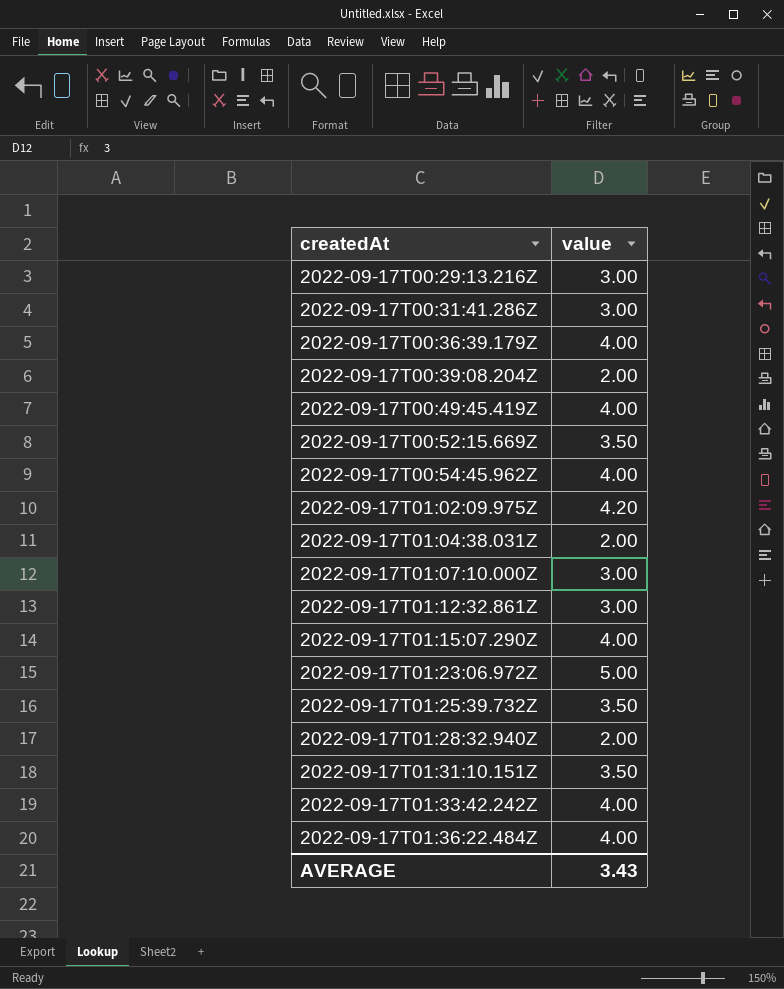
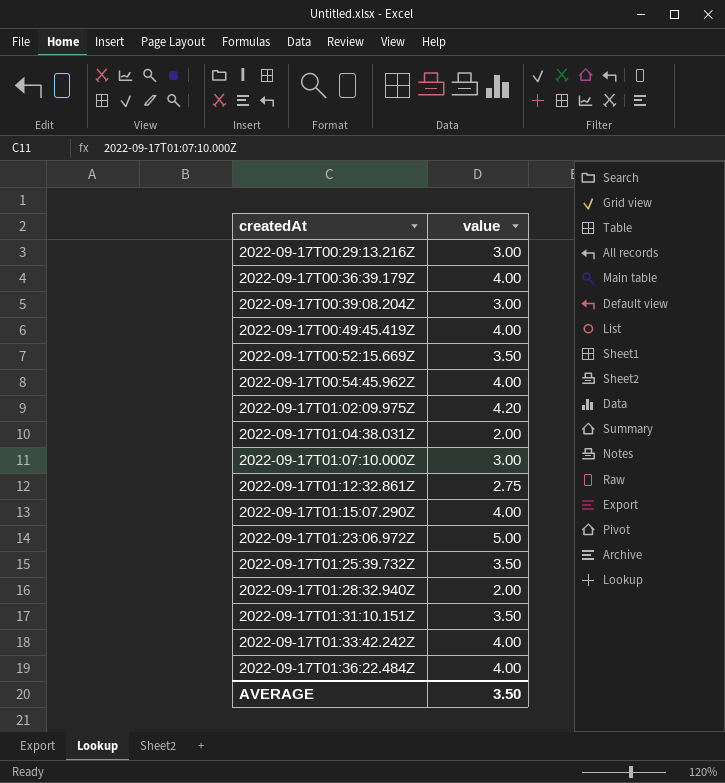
row 2022-09-17T00:31:41.286Z: 3.00 -> none
2022-09-17T00:39:08.204Z | value: 2.00 -> 3.00
2022-09-17T01:12:32.861Z | value: 3.00 -> 2.75
AVERAGE | value: 3.43 -> 3.50

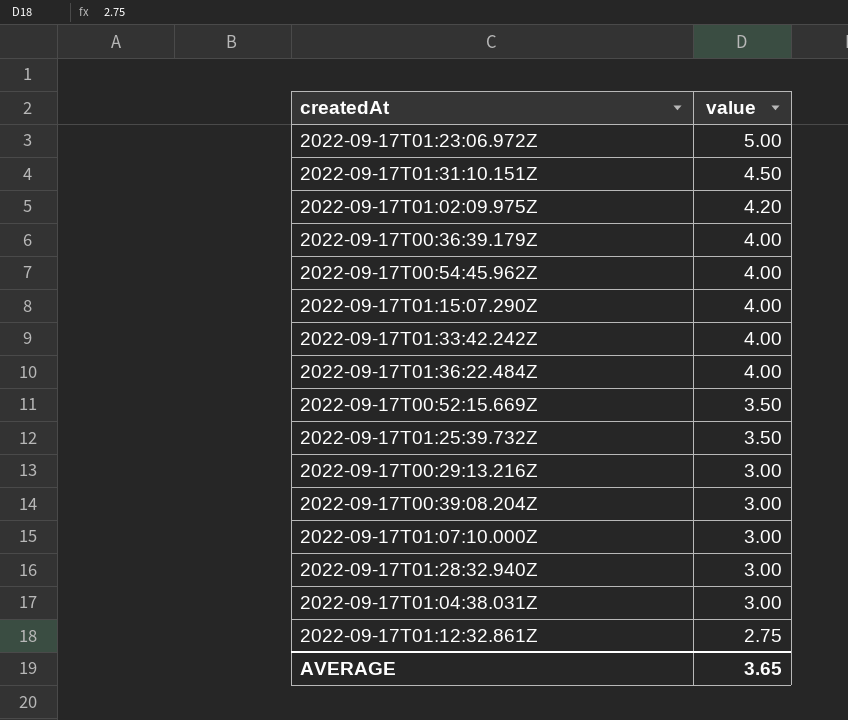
row order: createdAt ascending -> value descending
row 2022-09-17T00:49:45.419Z: 4.00 -> none
2022-09-17T01:31:10.151Z | value: 3.50 -> 4.50
2022-09-17T01:28:32.940Z | value: 2.00 -> 3.00
2022-09-17T01:04:38.031Z | value: 2.00 -> 3.00
AVERAGE | value: 3.50 -> 3.65

